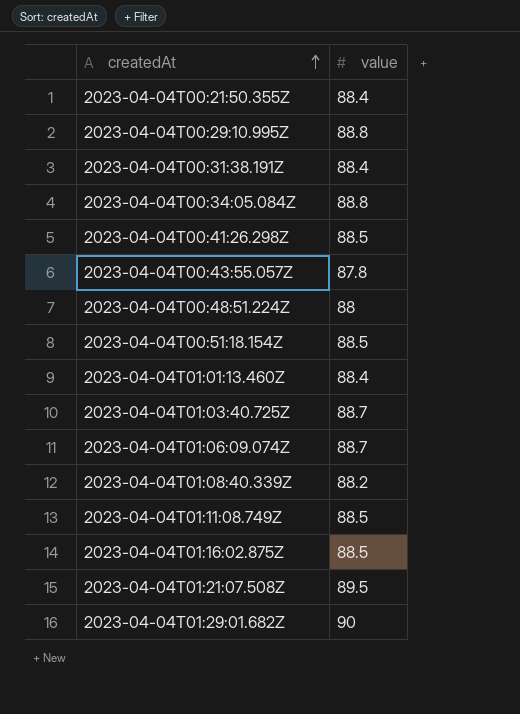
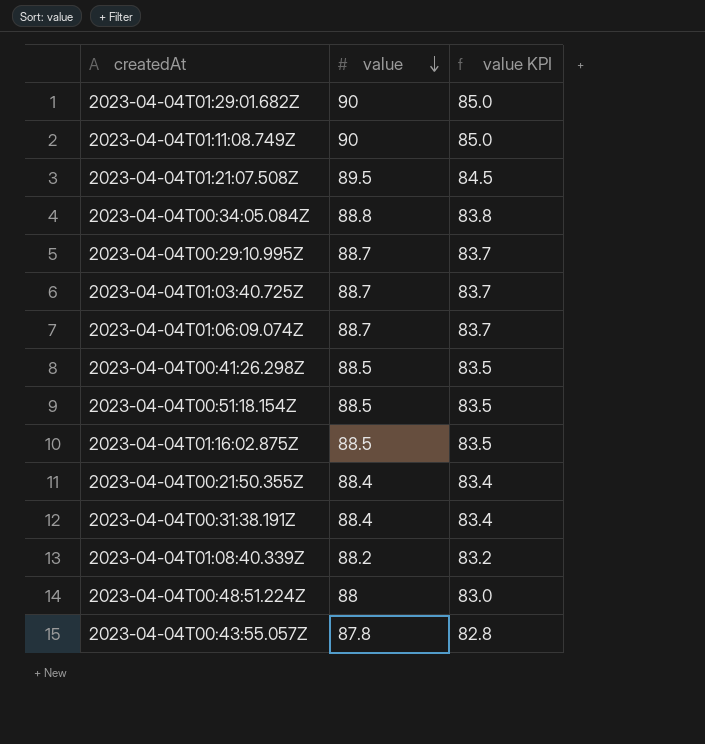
row order: createdAt ascending -> value descending
column value KPI | formula: none -> [value] - 5
row 2023-04-04T01:01:13.460Z: 88.4 -> none
2023-04-04T01:11:08.749Z | value: 88.5 -> 90
2023-04-04T00:29:10.995Z | value: 88.8 -> 88.7

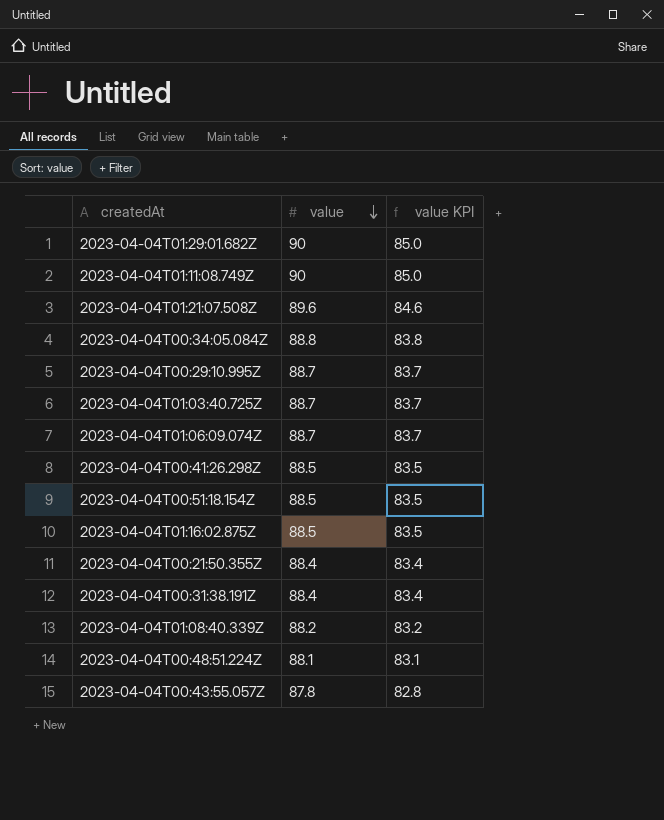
2023-04-04T01:21:07.508Z | value: 89.5 -> 89.6
2023-04-04T01:21:07.508Z | value KPI: 84.5 -> 84.6
2023-04-04T00:48:51.224Z | value: 88 -> 88.1
2023-04-04T00:48:51.224Z | value KPI: 83.0 -> 83.1

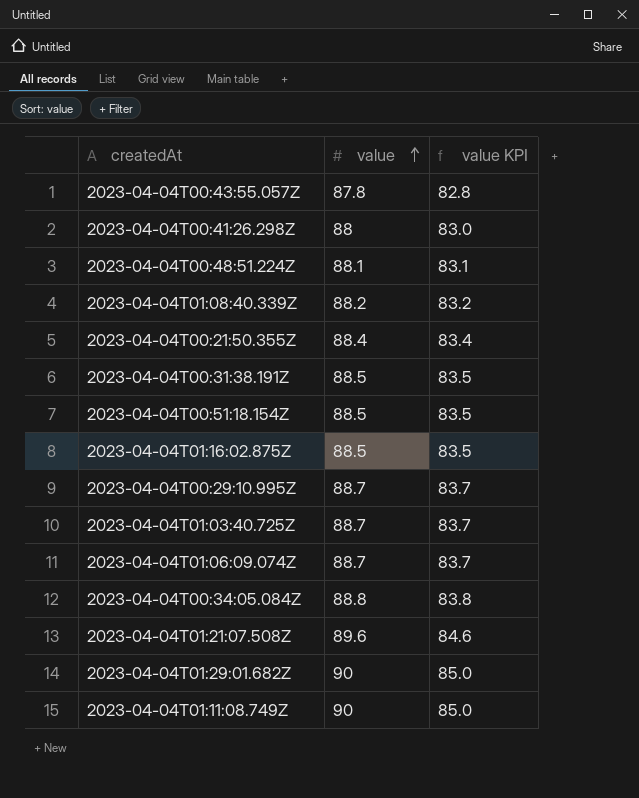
row order: value descending -> value ascending
2023-04-04T00:41:26.298Z | value: 88.5 -> 88
2023-04-04T00:41:26.298Z | value KPI: 83.5 -> 83.0
2023-04-04T00:31:38.191Z | value: 88.4 -> 88.5
2023-04-04T00:31:38.191Z | value KPI: 83.4 -> 83.5

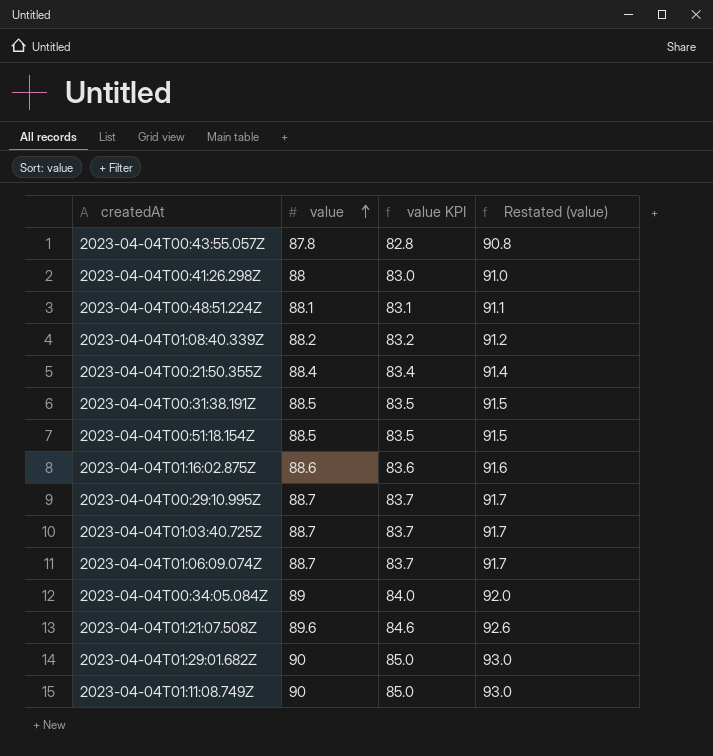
column Restated (value) | formula: none -> [value] + 3
2023-04-04T01:16:02.875Z | value: 88.5 -> 88.6
2023-04-04T01:16:02.875Z | value KPI: 83.5 -> 83.6
2023-04-04T00:34:05.084Z | value: 88.8 -> 89
2023-04-04T00:34:05.084Z | value KPI: 83.8 -> 84.0

